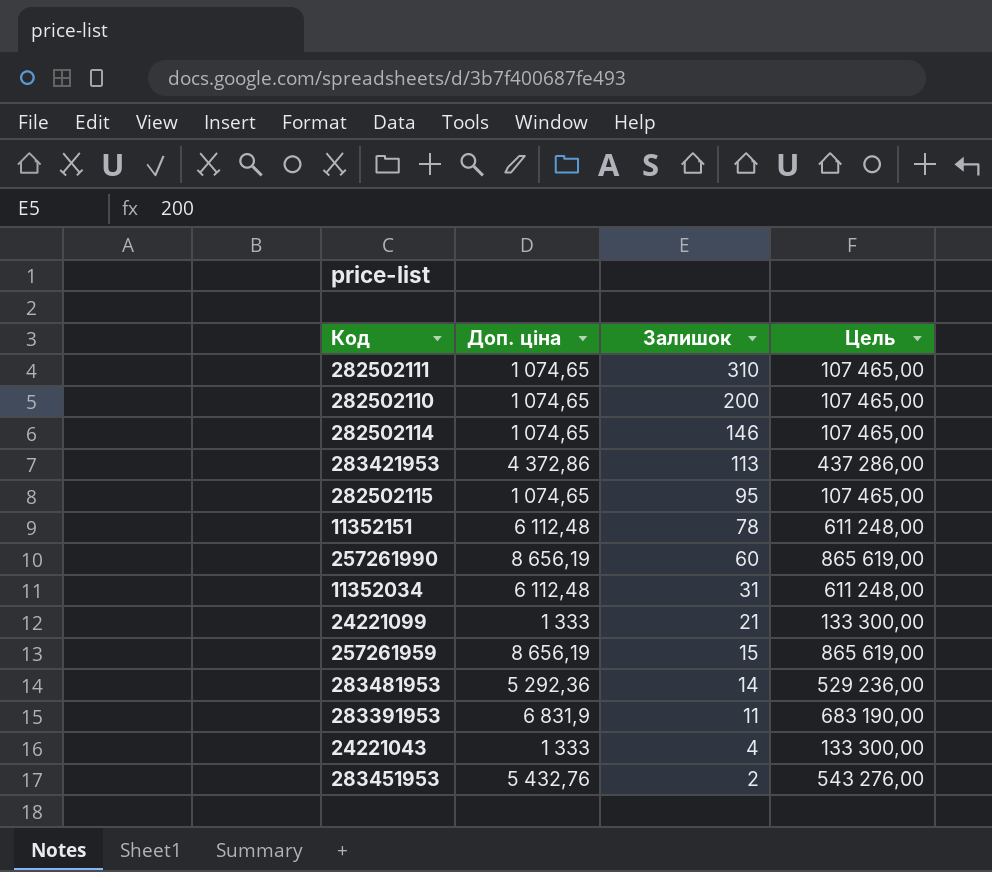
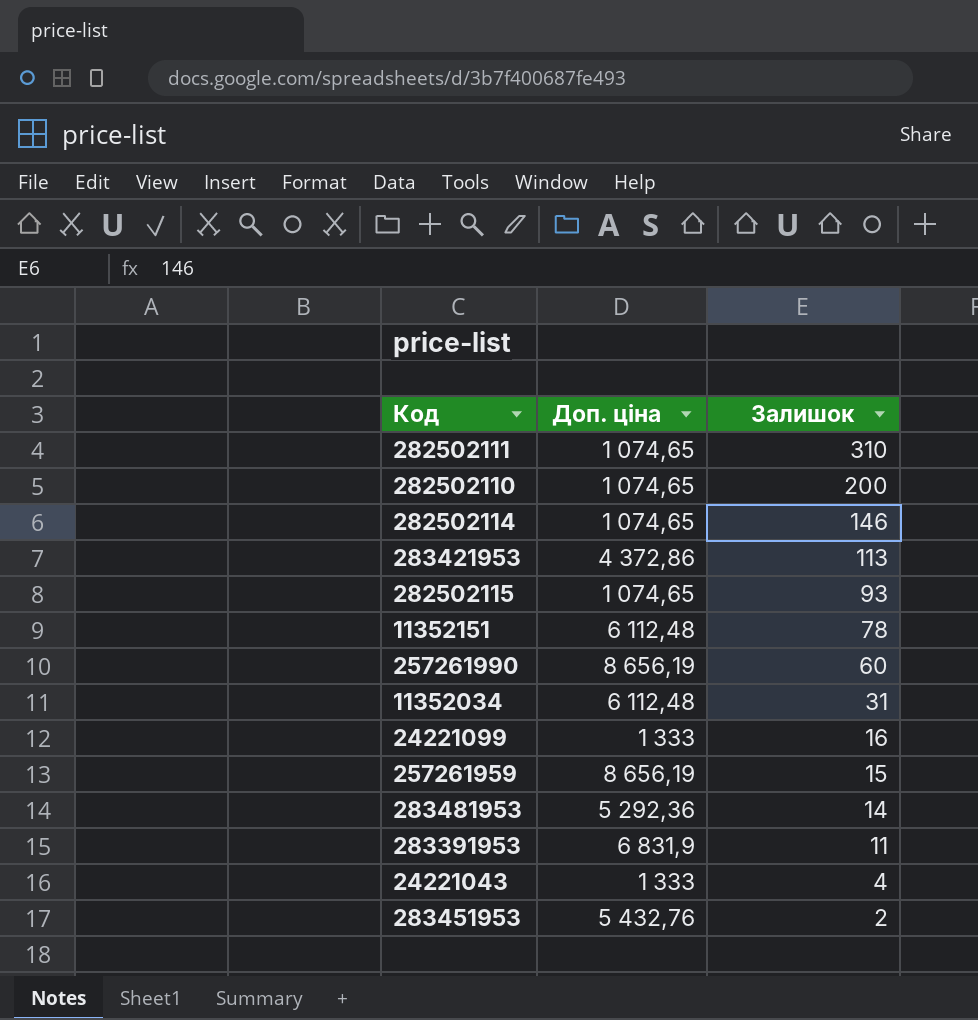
column Цель | formula: [Доп. ціна] * 100 -> none
282502115 | Залишок: 95 -> 93
24221099 | Залишок: 21 -> 16

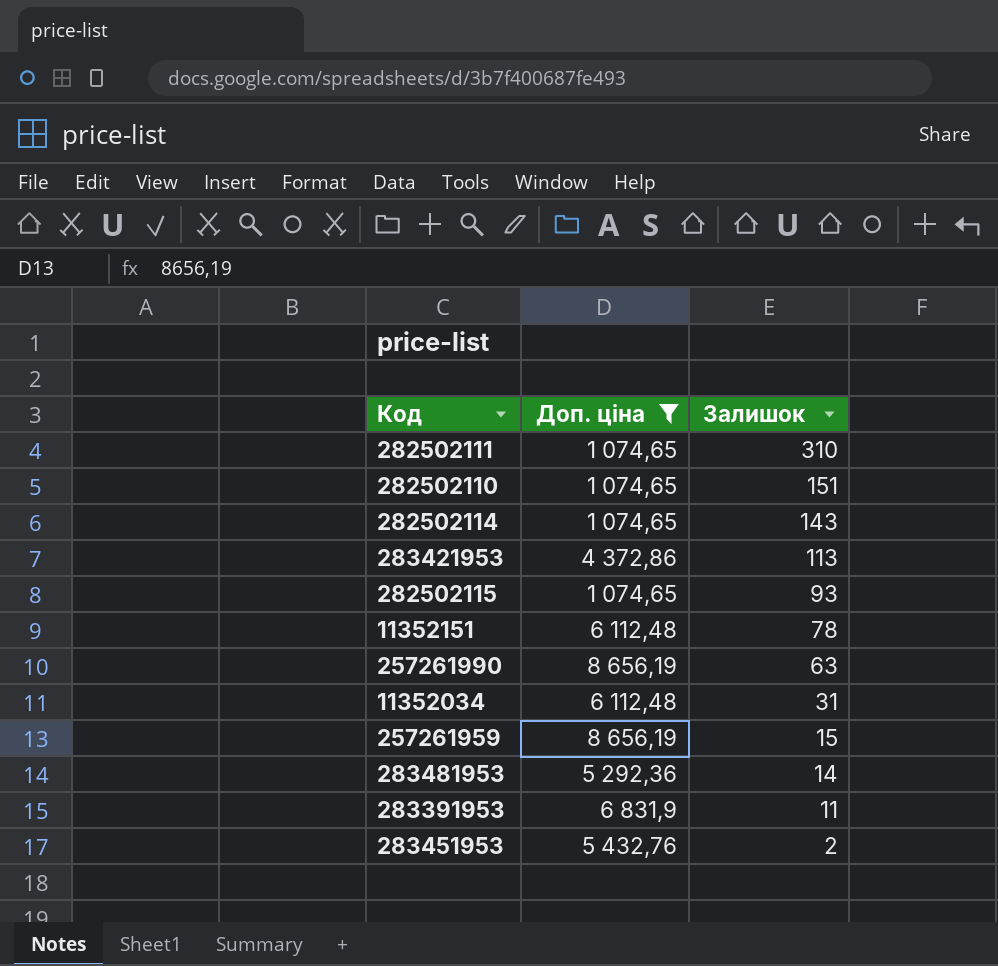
filter: none -> Доп. ціна != 1 333
282502110 | Залишок: 200 -> 151
282502114 | Залишок: 146 -> 143
257261990 | Залишок: 60 -> 63

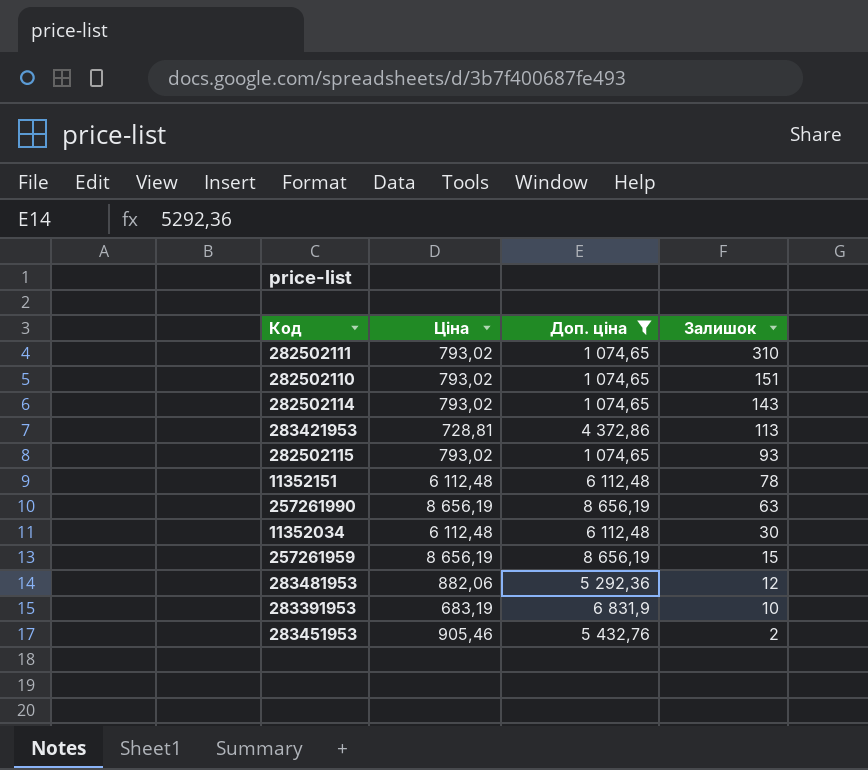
column Ціна | position: none -> 2
11352034 | Залишок: 31 -> 30
283481953 | Залишок: 14 -> 12
283391953 | Залишок: 11 -> 10

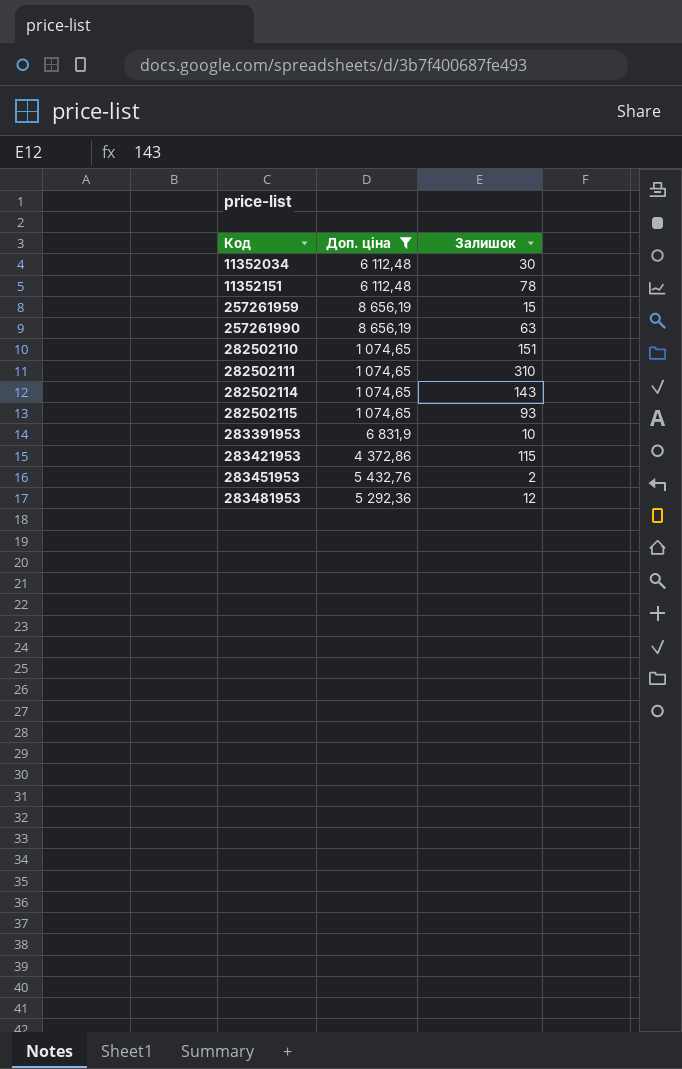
row order: Залишок descending -> Код ascending
column Ціна | position: 2 -> none
283421953 | Залишок: 113 -> 115

